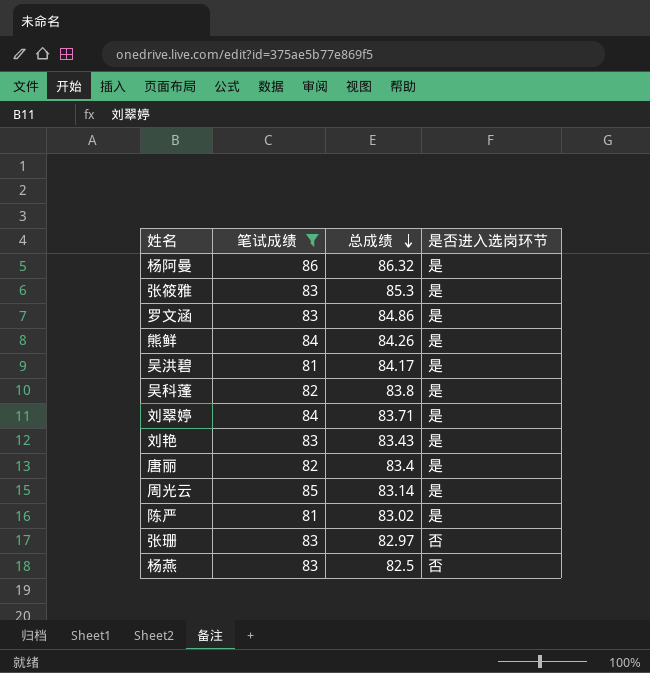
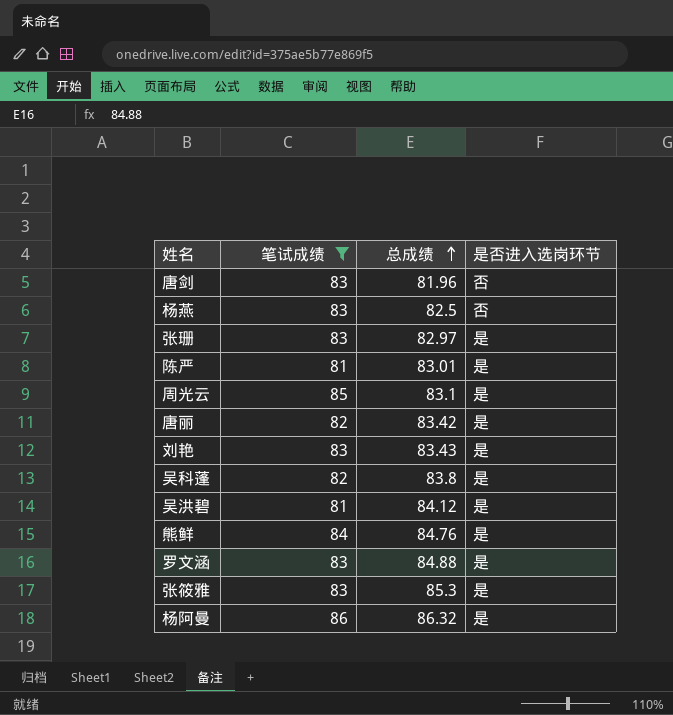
row order: 总成绩 descending -> 总成绩 ascending
row 刘翠婷: 84 | 83.71 | 是 -> none
row 唐剑: none -> 83 | 81.96 | 否
张珊 | 是否进入选岗环节: 否 -> 是
陈严 | 总成绩: 83.02 -> 83.01
周光云 | 总成绩: 83.14 -> 83.1
唐丽 | 总成绩: 83.4 -> 83.42
吴洪碧 | 总成绩: 84.17 -> 84.12
熊鲜 | 总成绩: 84.26 -> 84.76
罗文涵 | 总成绩: 84.86 -> 84.88

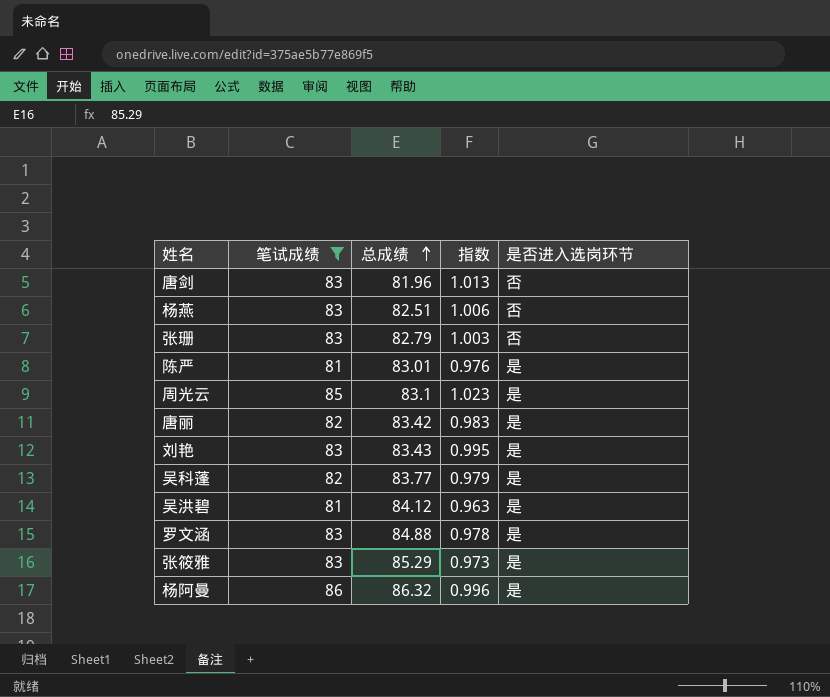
column 指数 | formula: none -> [笔试成绩] / [总成绩]
row 熊鲜: 84 | 84.76 | 是 -> none
杨燕 | 总成绩: 82.5 -> 82.51
张珊 | 总成绩: 82.97 -> 82.79
张珊 | 是否进入选岗环节: 是 -> 否
吴科蓬 | 总成绩: 83.8 -> 83.77
张筱雅 | 总成绩: 85.3 -> 85.29

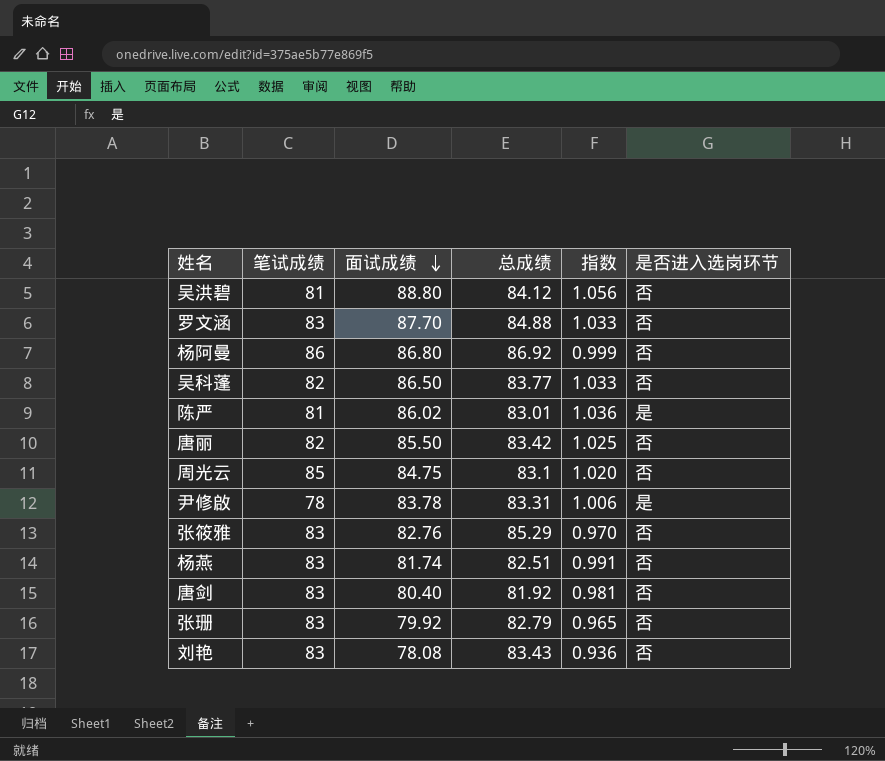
filter: 笔试成绩 != 78 -> none
row order: 总成绩 ascending -> 面试成绩 descending
column 面试成绩 | position: none -> 3
column 指数 | formula: [笔试成绩] / [总成绩] -> [面试成绩] / [总成绩]
吴洪碧 | 是否进入选岗环节: 是 -> 否
罗文涵 | 是否进入选岗环节: 是 -> 否
杨阿曼 | 总成绩: 86.32 -> 86.92
杨阿曼 | 是否进入选岗环节: 是 -> 否
吴科蓬 | 是否进入选岗环节: 是 -> 否
唐丽 | 是否进入选岗环节: 是 -> 否
周光云 | 是否进入选岗环节: 是 -> 否
张筱雅 | 是否进入选岗环节: 是 -> 否
唐剑 | 总成绩: 81.96 -> 81.92
刘艳 | 是否进入选岗环节: 是 -> 否

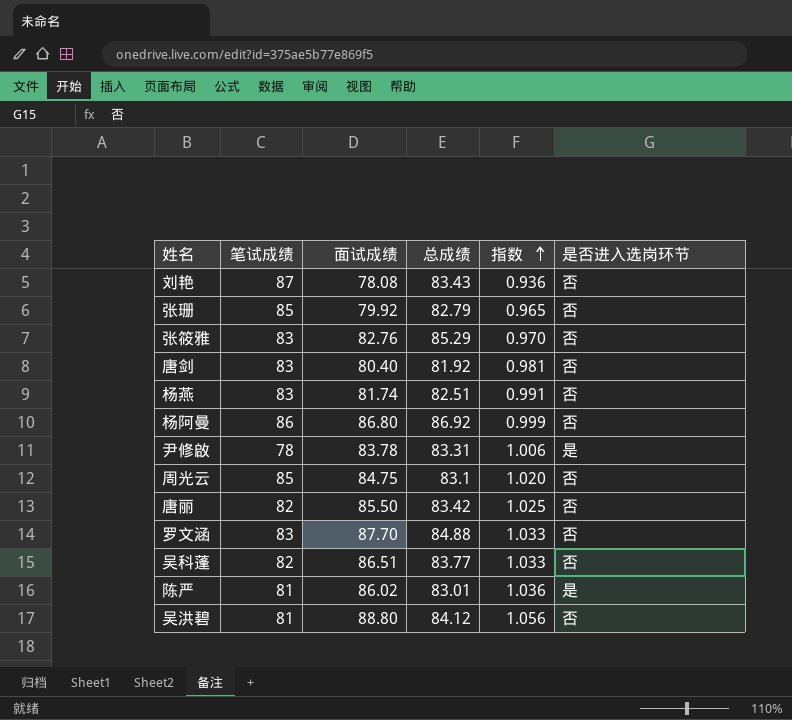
row order: 面试成绩 descending -> 指数 ascending
刘艳 | 笔试成绩: 83 -> 87
张珊 | 笔试成绩: 83 -> 85
吴科蓬 | 面试成绩: 86.50 -> 86.51

